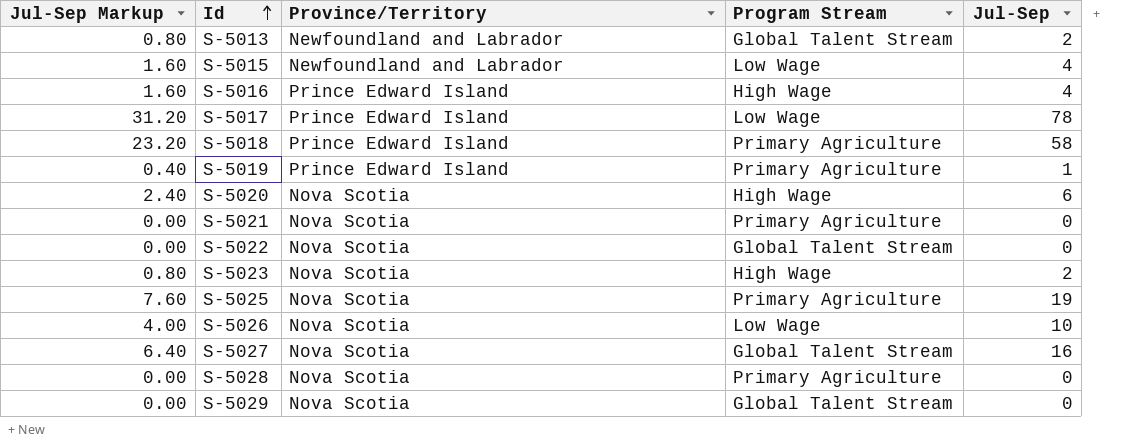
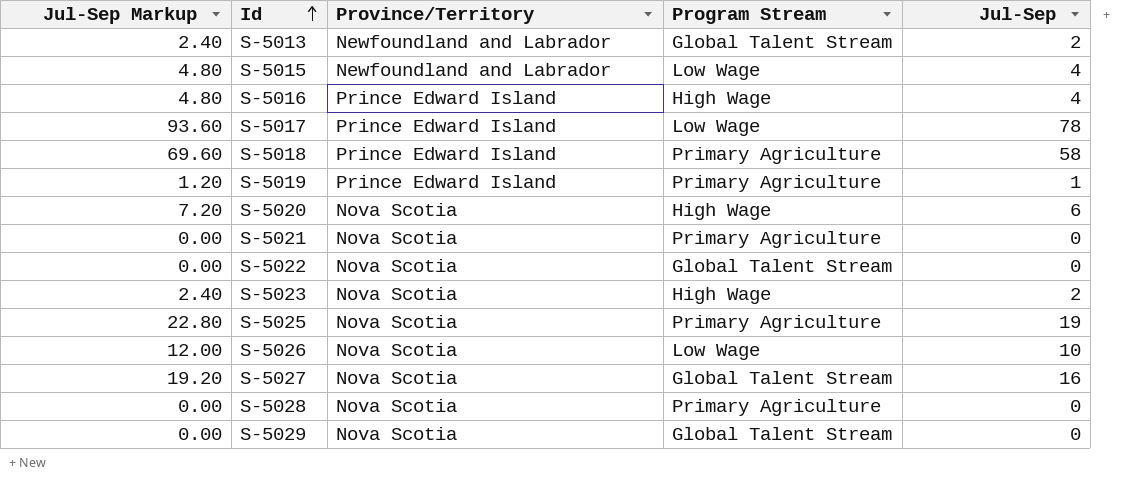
column Jul-Sep Markup | formula: [Jul-Sep] * 0.4 -> [Jul-Sep] * 1.2

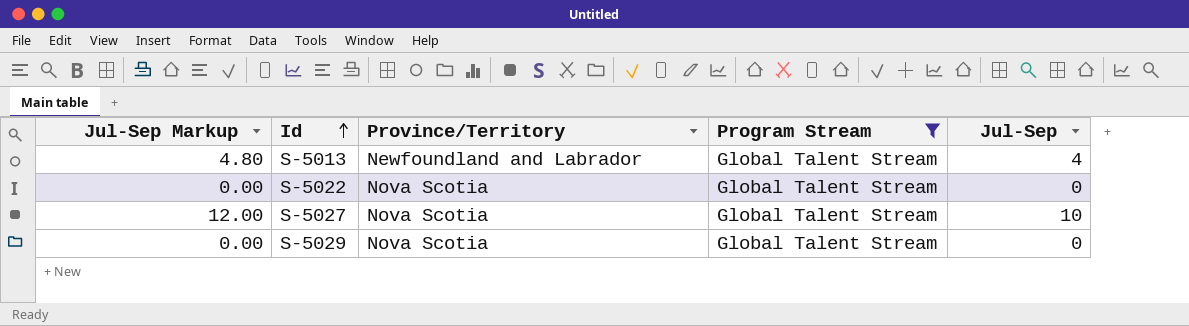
filter: none -> Program Stream = Global Talent Stream
S-5013 | Jul-Sep Markup: 2.40 -> 4.80
S-5013 | Jul-Sep: 2 -> 4
S-5027 | Jul-Sep Markup: 19.20 -> 12.00
S-5027 | Jul-Sep: 16 -> 10

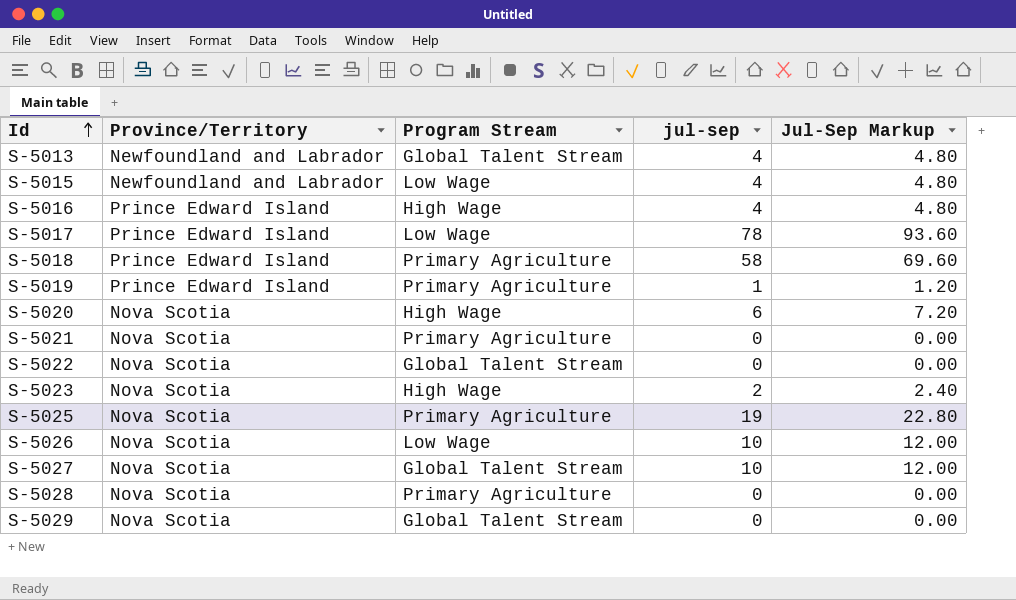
filter: Program Stream = Global Talent Stream -> none
column name: Jul-Sep -> jul-sep
column Jul-Sep Markup | position: 1 -> 5

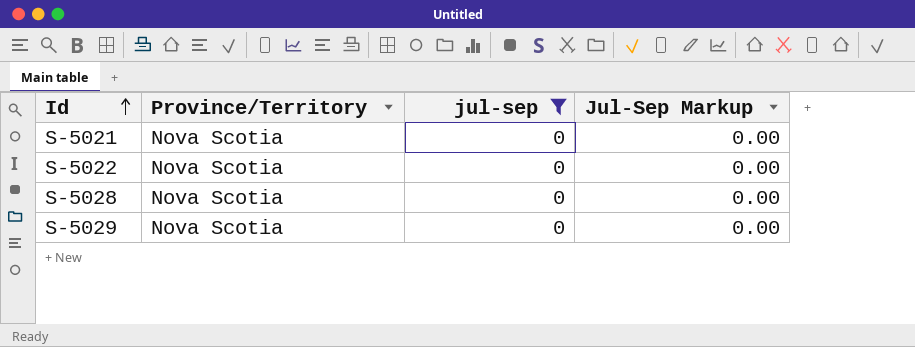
filter: none -> jul-sep = 0
column Program Stream | position: 3 -> none

